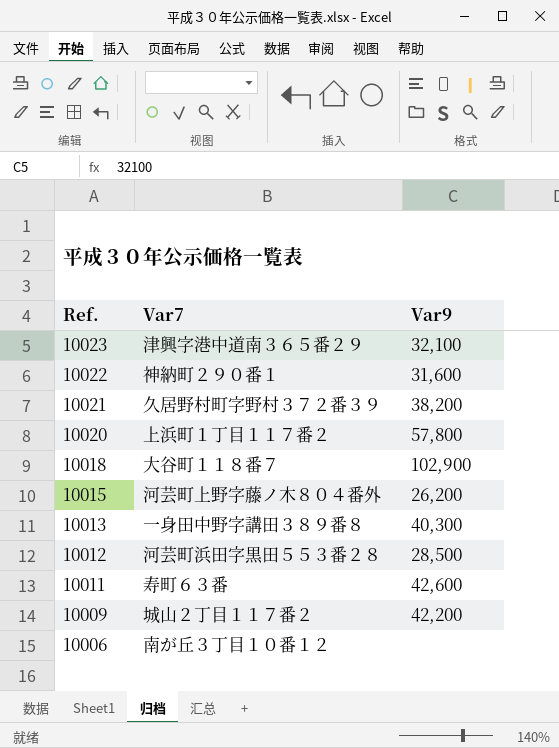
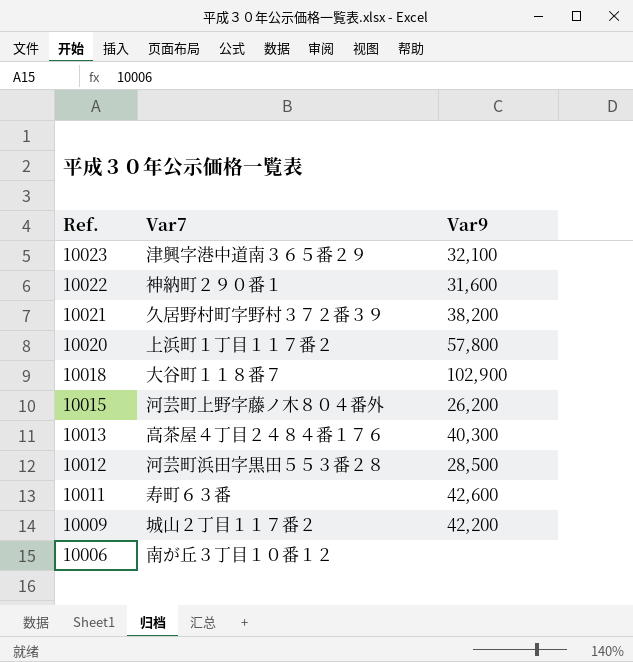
10013 | Var7: 一身田中野字講田３８９番８ -> 高茶屋４丁目２４８４番１７６

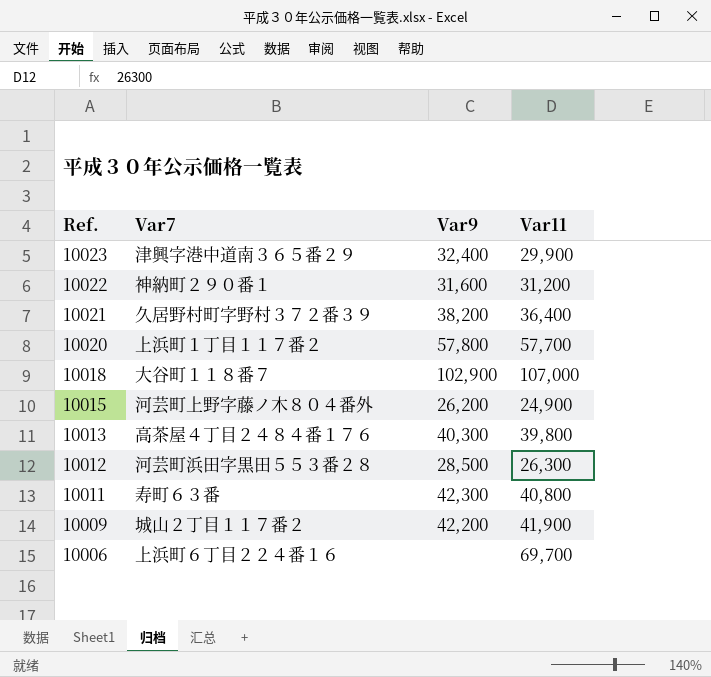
column Var11 | position: none -> 4
10023 | Var9: 32,100 -> 32,400
10011 | Var9: 42,600 -> 42,300
10006 | Var7: 南が丘３丁目１０番１２ -> 上浜町６丁目２２４番１６

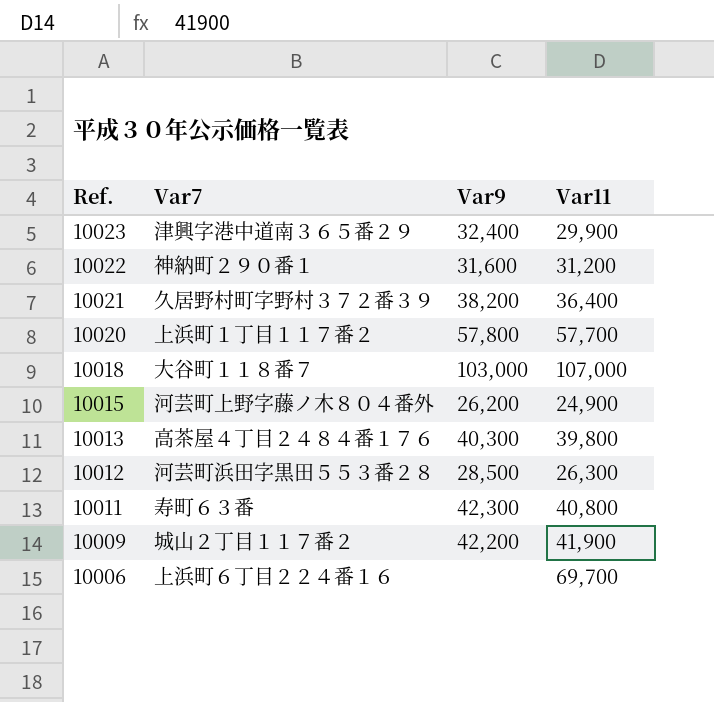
10018 | Var9: 102,900 -> 103,000

